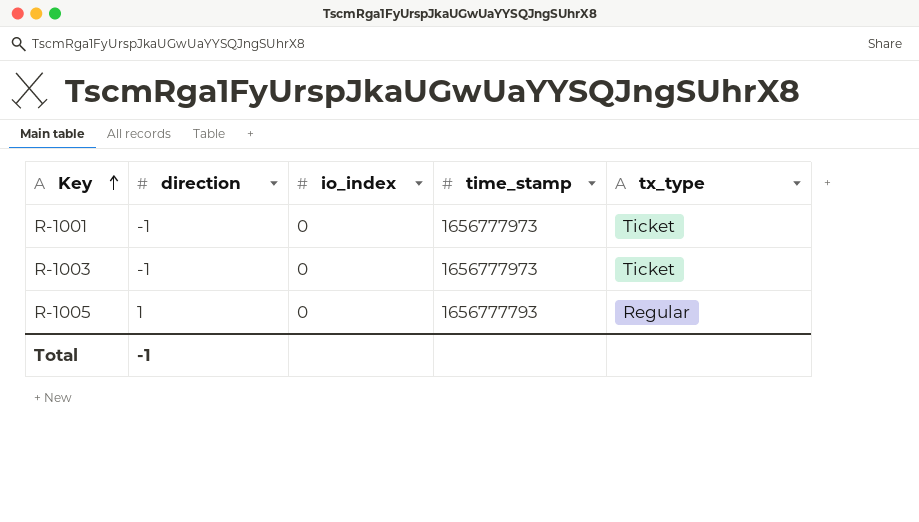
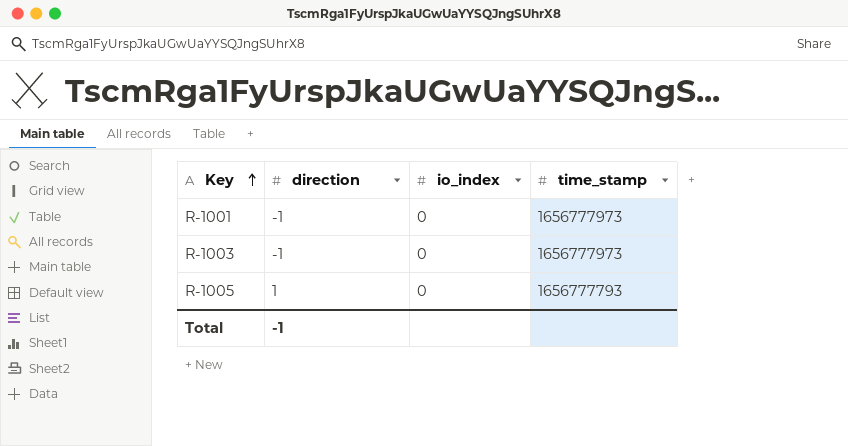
column tx_type | position: 5 -> none

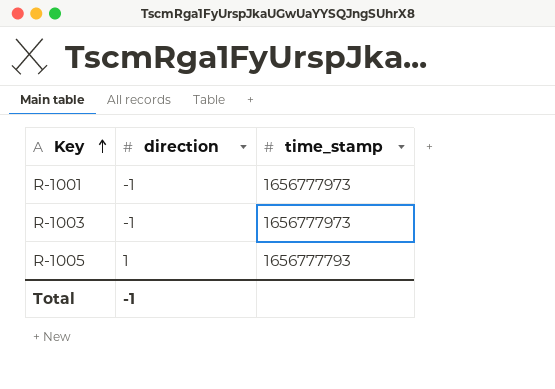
column io_index | position: 3 -> none

